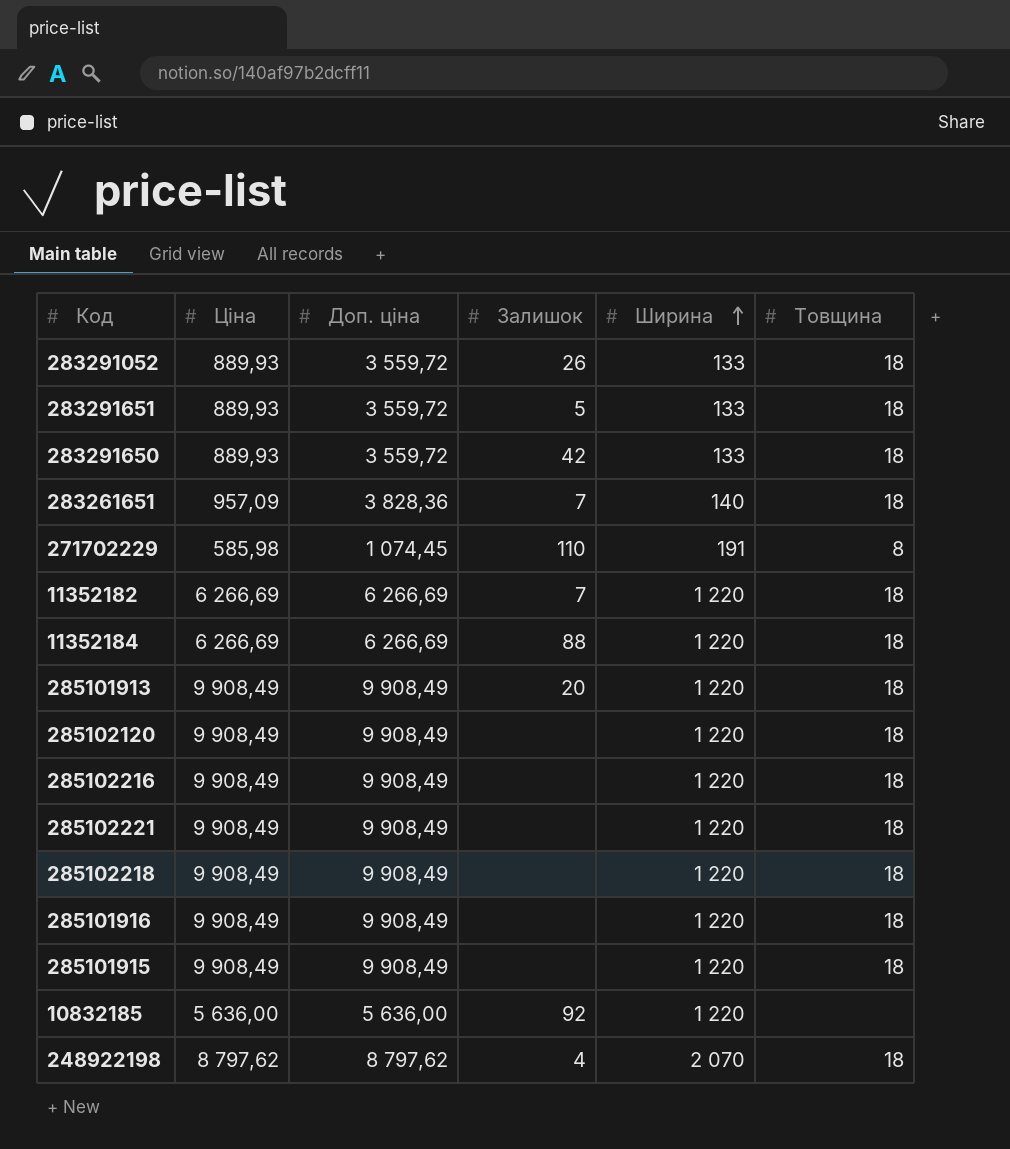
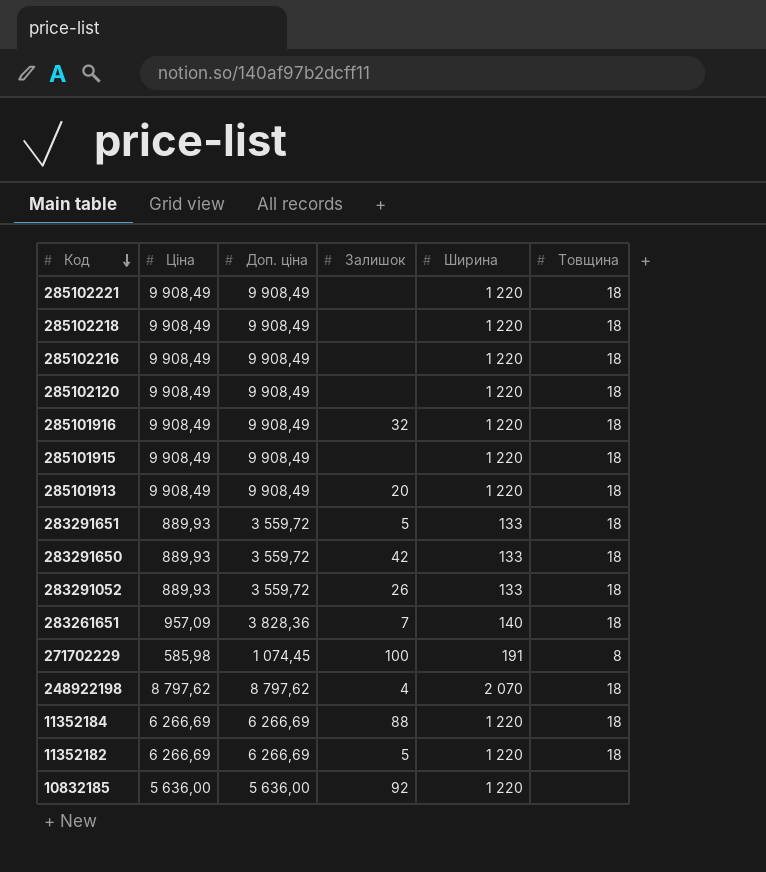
row order: Ширина ascending -> Код descending
285101916 | Залишок: none -> 32
271702229 | Залишок: 110 -> 100
11352182 | Залишок: 7 -> 5

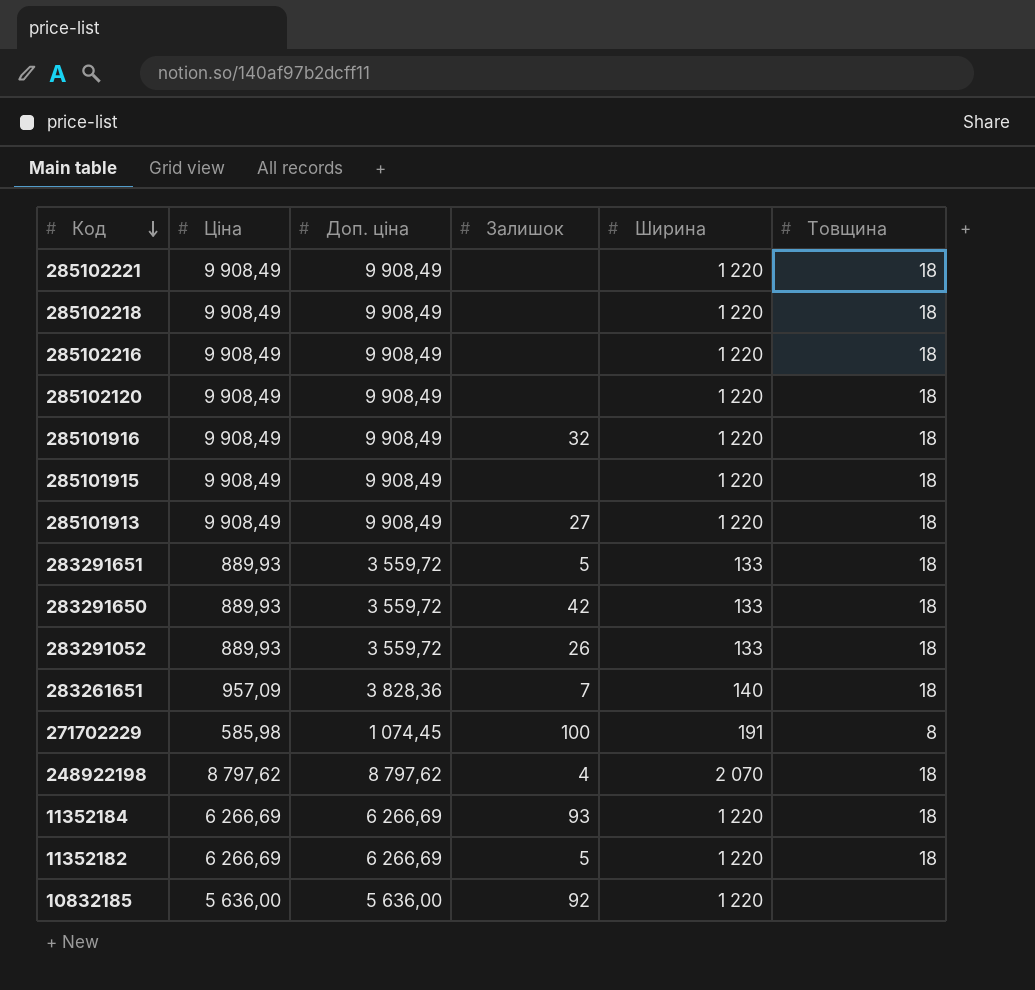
285101913 | Залишок: 20 -> 27
11352184 | Залишок: 88 -> 93

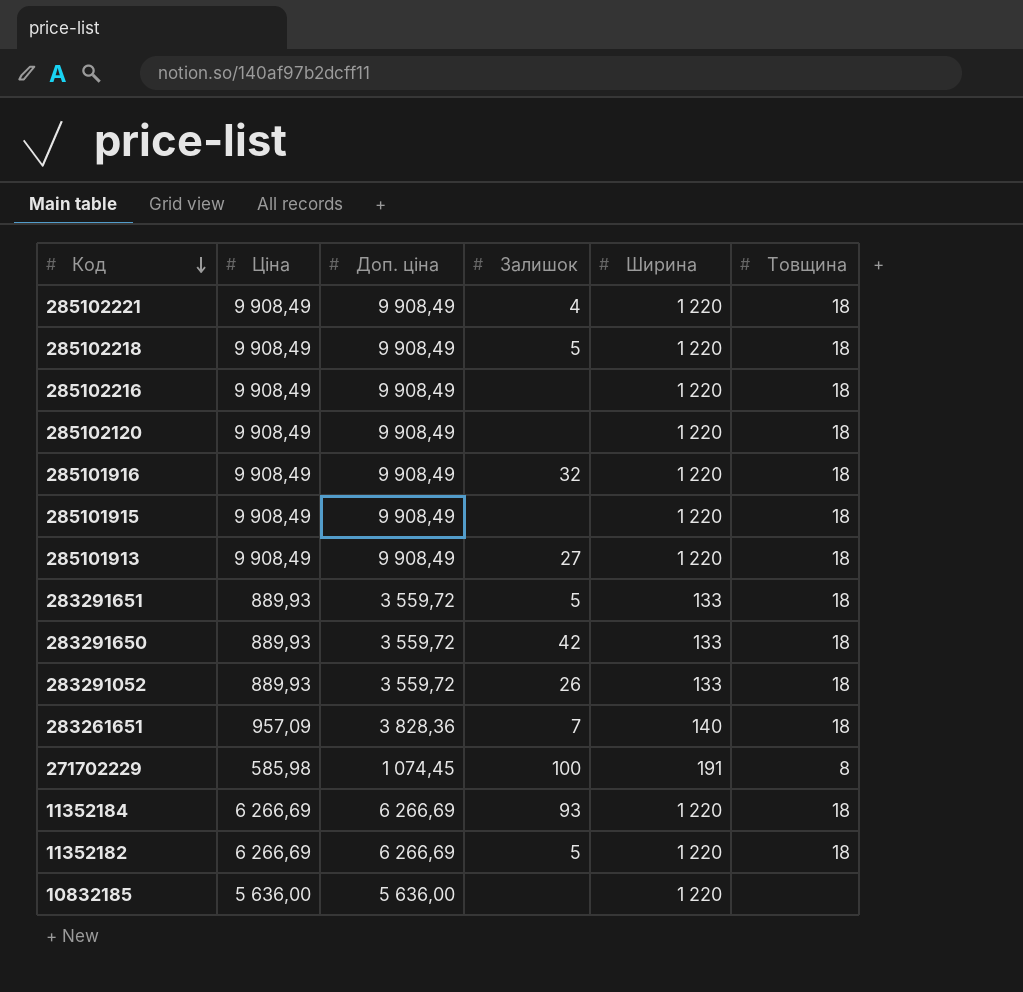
row 248922198: 8 797,62 | 8 797,62 | 4 | 2 070 | 18 -> none
285102221 | Залишок: none -> 4
285102218 | Залишок: none -> 5
10832185 | Залишок: 92 -> none

